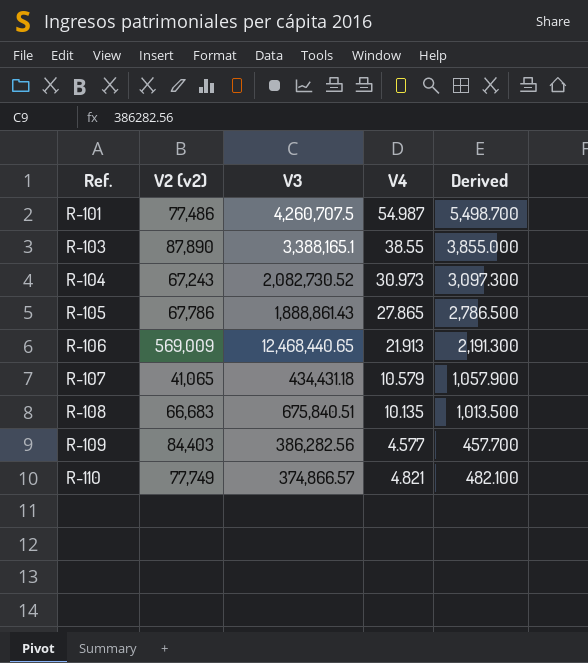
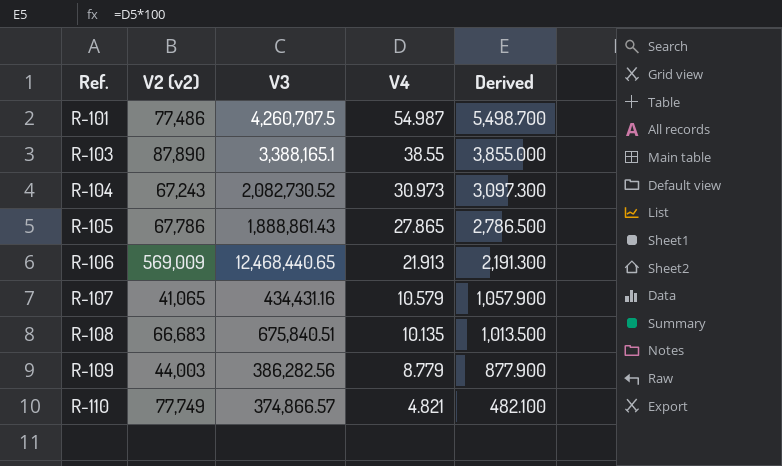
R-107 | V3: 434,431.18 -> 434,431.16
R-109 | V2 (v2): 84,403 -> 44,003
R-109 | V4: 4.577 -> 8.779
R-109 | Derived: 457.700 -> 877.900

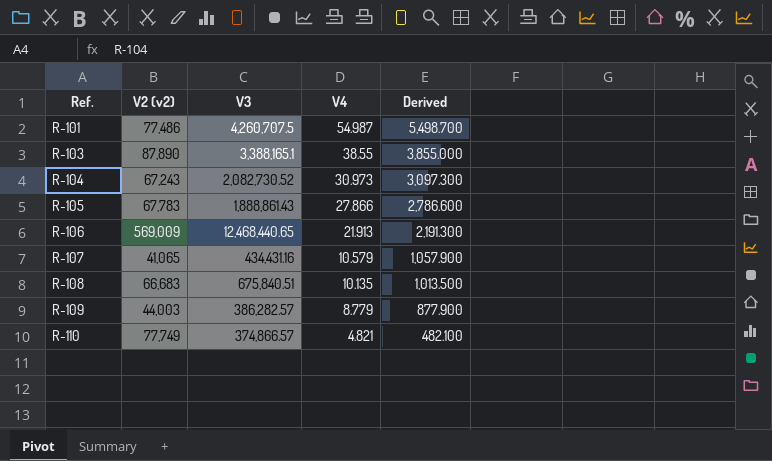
R-105 | V2 (v2): 67,786 -> 67,783
R-105 | V4: 27.865 -> 27.866
R-105 | Derived: 2,786.500 -> 2,786.600
R-109 | V3: 386,282.56 -> 386,282.57

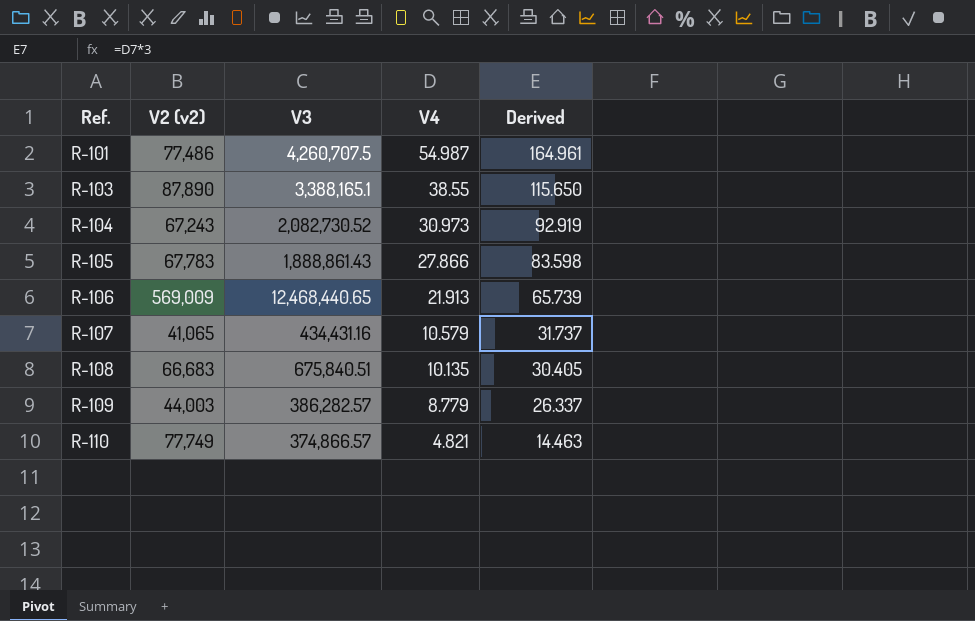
column Derived | formula: [V4] * 100 -> [V4] * 3

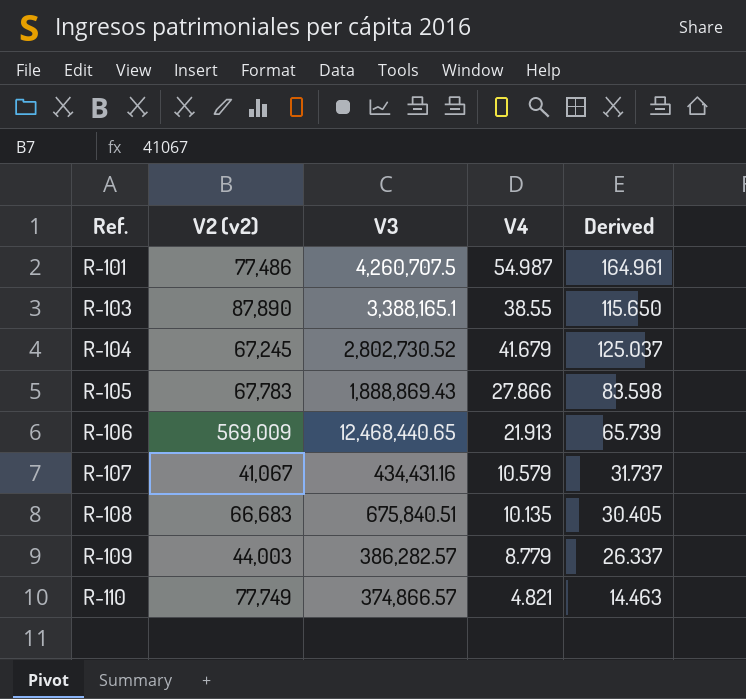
R-104 | V2 (v2): 67,243 -> 67,245
R-104 | V3: 2,082,730.52 -> 2,802,730.52
R-104 | V4: 30.973 -> 41.679
R-104 | Derived: 92.919 -> 125.037
R-105 | V3: 1,888,861.43 -> 1,888,869.43
R-107 | V2 (v2): 41,065 -> 41,067

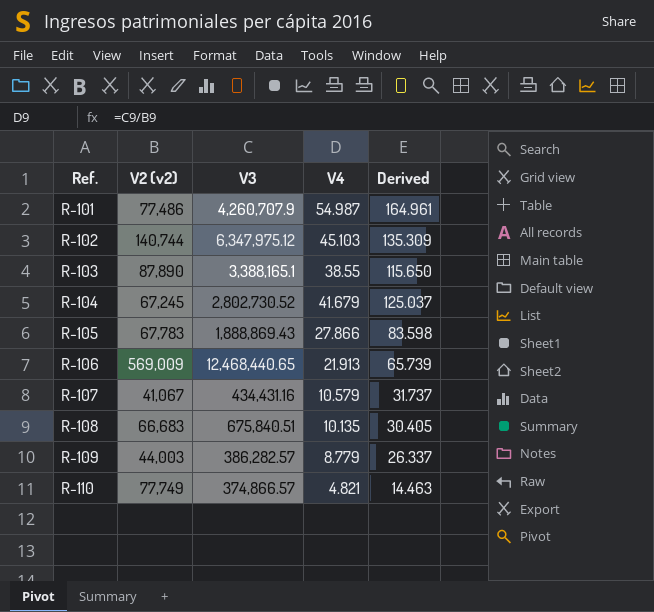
R-101 | V3: 4,260,707.5 -> 4,260,707.9
row R-102: none -> 140,744 | 6,347,975.12 | 45.103 | 135.309

